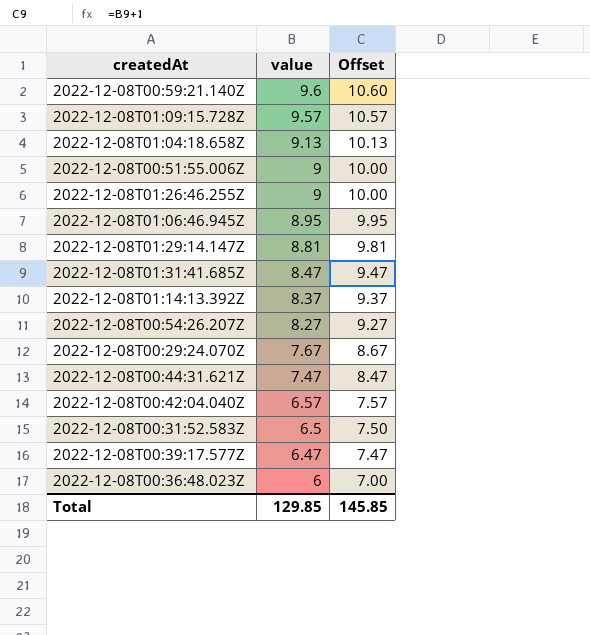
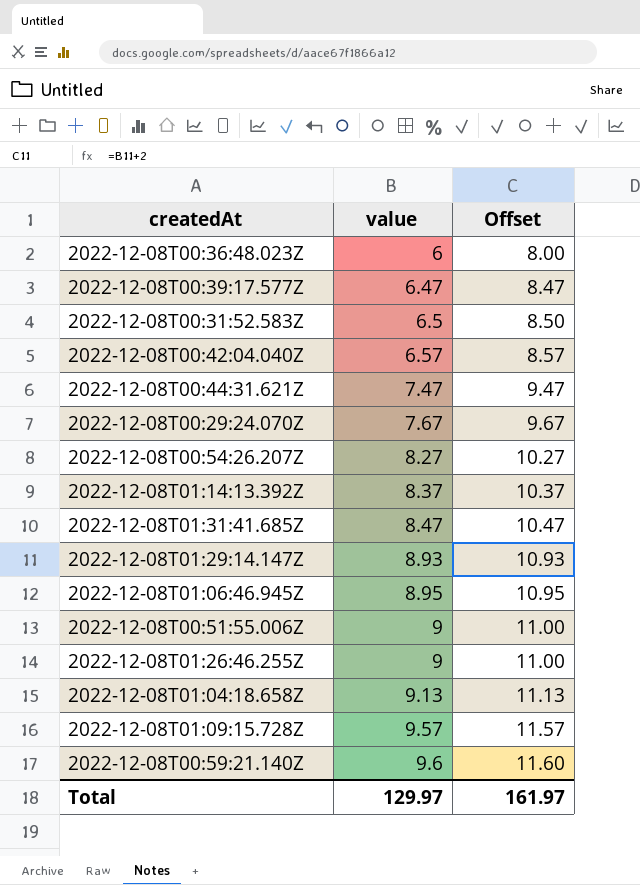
row order: value descending -> value ascending
column Offset | formula: [value] + 1 -> [value] + 2
2022-12-08T01:29:14.147Z | value: 8.81 -> 8.93
Total | value: 129.85 -> 129.97
Total | Offset: 145.85 -> 161.97

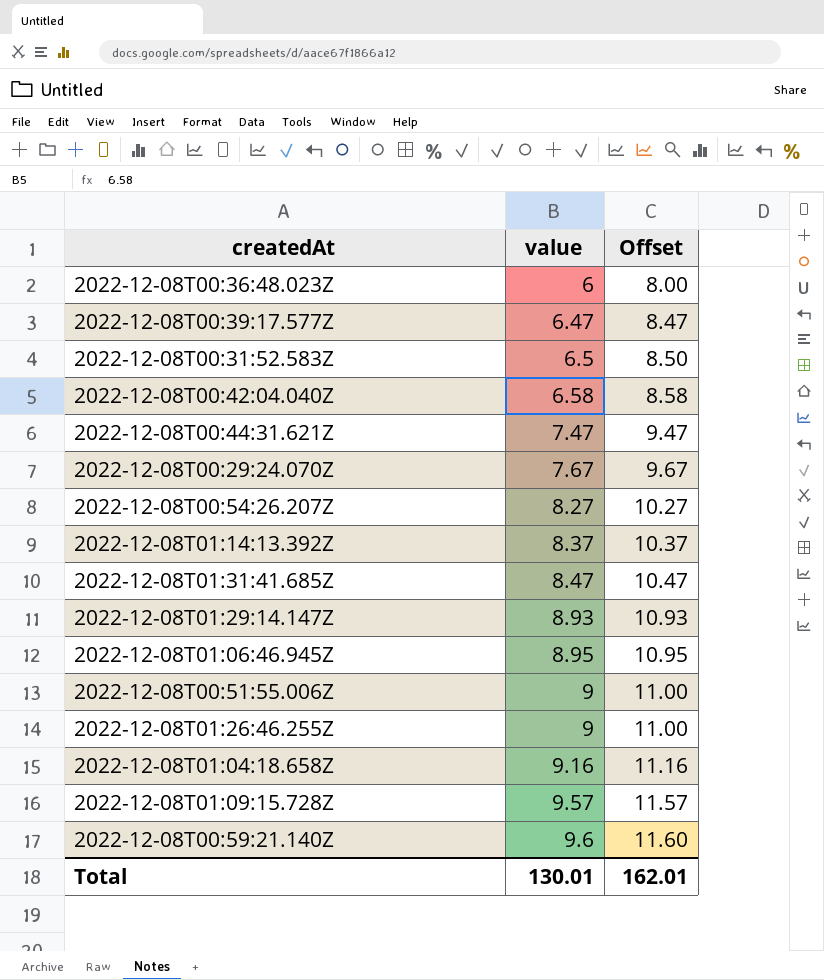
2022-12-08T00:42:04.040Z | value: 6.57 -> 6.58
2022-12-08T00:42:04.040Z | Offset: 8.57 -> 8.58
2022-12-08T01:04:18.658Z | value: 9.13 -> 9.16
2022-12-08T01:04:18.658Z | Offset: 11.13 -> 11.16
Total | value: 129.97 -> 130.01
Total | Offset: 161.97 -> 162.01

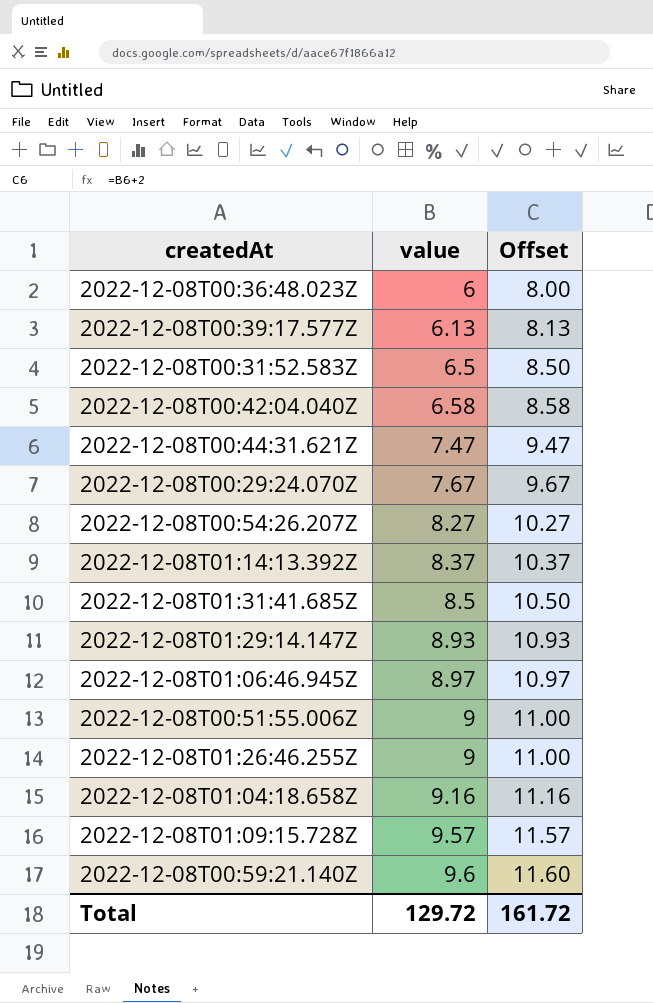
2022-12-08T00:39:17.577Z | value: 6.47 -> 6.13
2022-12-08T00:39:17.577Z | Offset: 8.47 -> 8.13
2022-12-08T01:31:41.685Z | value: 8.47 -> 8.5
2022-12-08T01:31:41.685Z | Offset: 10.47 -> 10.50
2022-12-08T01:06:46.945Z | value: 8.95 -> 8.97
2022-12-08T01:06:46.945Z | Offset: 10.95 -> 10.97
Total | value: 130.01 -> 129.72
Total | Offset: 162.01 -> 161.72

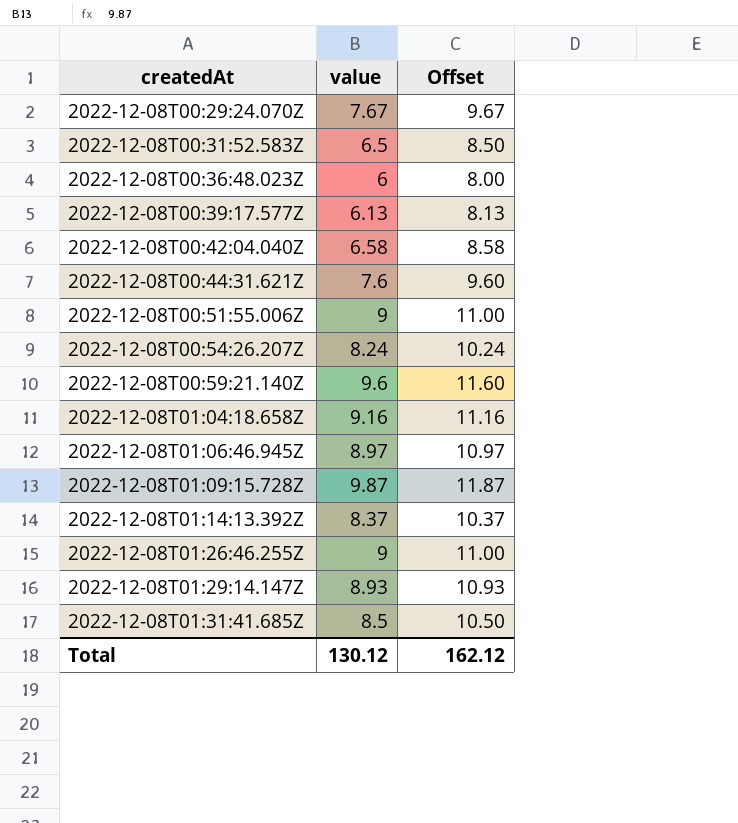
row order: value ascending -> createdAt ascending
2022-12-08T00:44:31.621Z | value: 7.47 -> 7.6
2022-12-08T00:44:31.621Z | Offset: 9.47 -> 9.60
2022-12-08T00:54:26.207Z | value: 8.27 -> 8.24
2022-12-08T00:54:26.207Z | Offset: 10.27 -> 10.24
2022-12-08T01:09:15.728Z | value: 9.57 -> 9.87
2022-12-08T01:09:15.728Z | Offset: 11.57 -> 11.87
Total | value: 129.72 -> 130.12
Total | Offset: 161.72 -> 162.12

